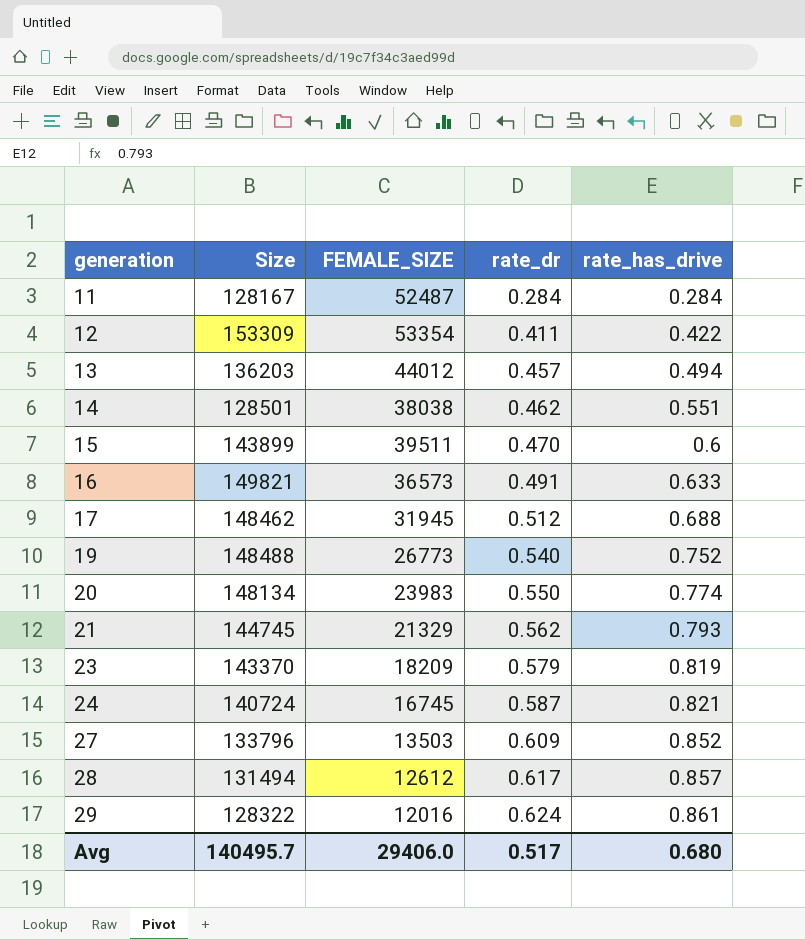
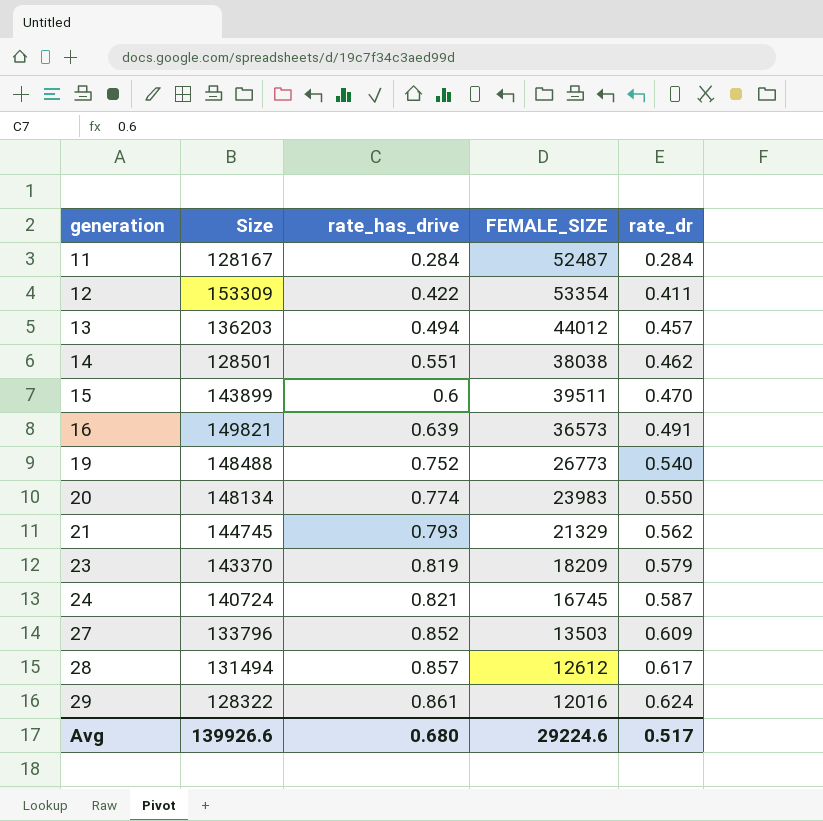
column rate_has_drive | position: 5 -> 3
row 17: 148462 | 31945 | 0.512 | 0.688 -> none
16 | rate_has_drive: 0.633 -> 0.639
Avg | Size: 140495.7 -> 139926.6
Avg | FEMALE_SIZE: 29406.0 -> 29224.6

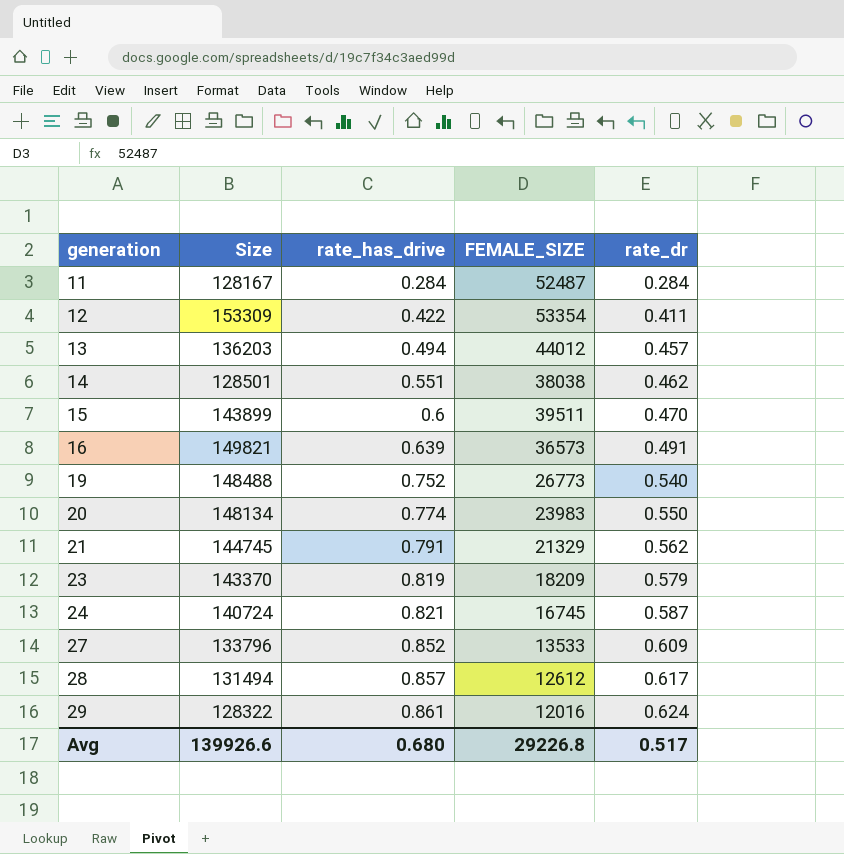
21 | rate_has_drive: 0.793 -> 0.791
27 | FEMALE_SIZE: 13503 -> 13533
Avg | FEMALE_SIZE: 29224.6 -> 29226.8

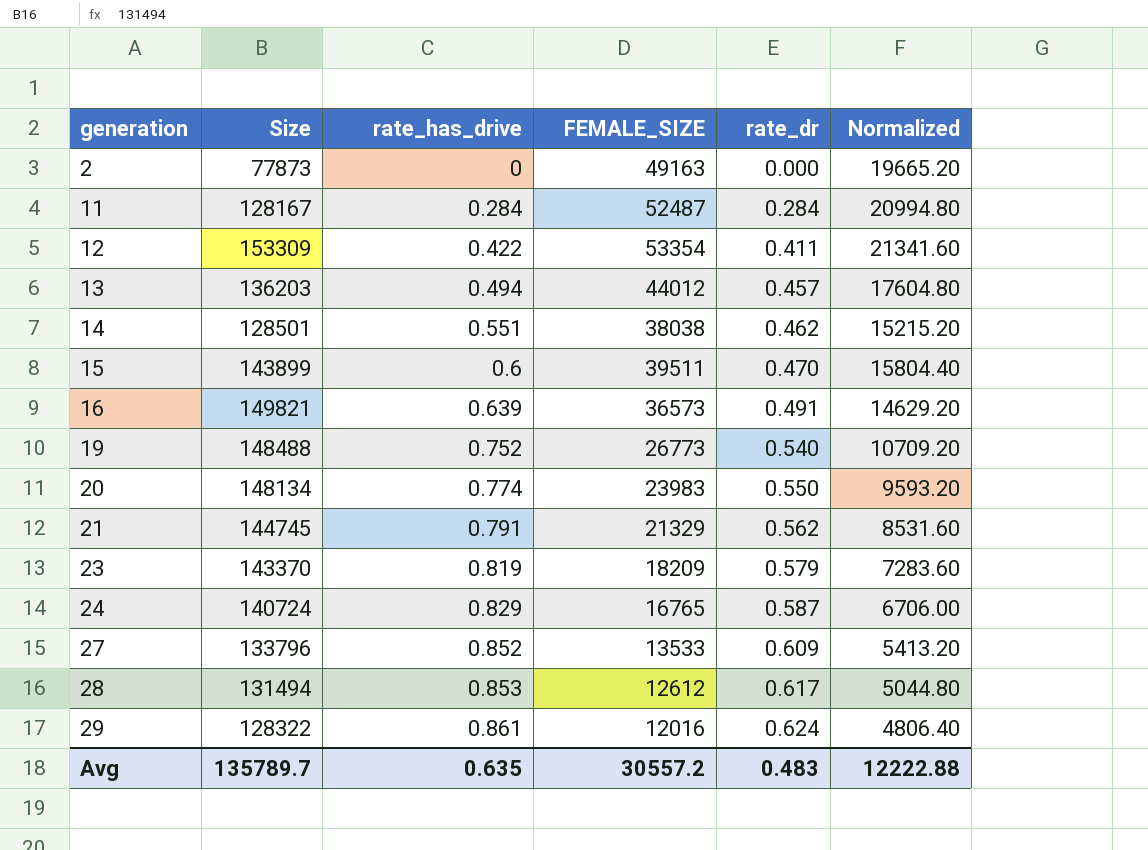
column Normalized | formula: none -> [FEMALE_SIZE] * 0.4
row 2: none -> 77873 | 0 | 49163 | 0.000 | 19665.20
24 | rate_has_drive: 0.821 -> 0.829
24 | FEMALE_SIZE: 16745 -> 16765
28 | rate_has_drive: 0.857 -> 0.853
Avg | Size: 139926.6 -> 135789.7
Avg | rate_has_drive: 0.680 -> 0.635
Avg | FEMALE_SIZE: 29226.8 -> 30557.2
Avg | rate_dr: 0.517 -> 0.483

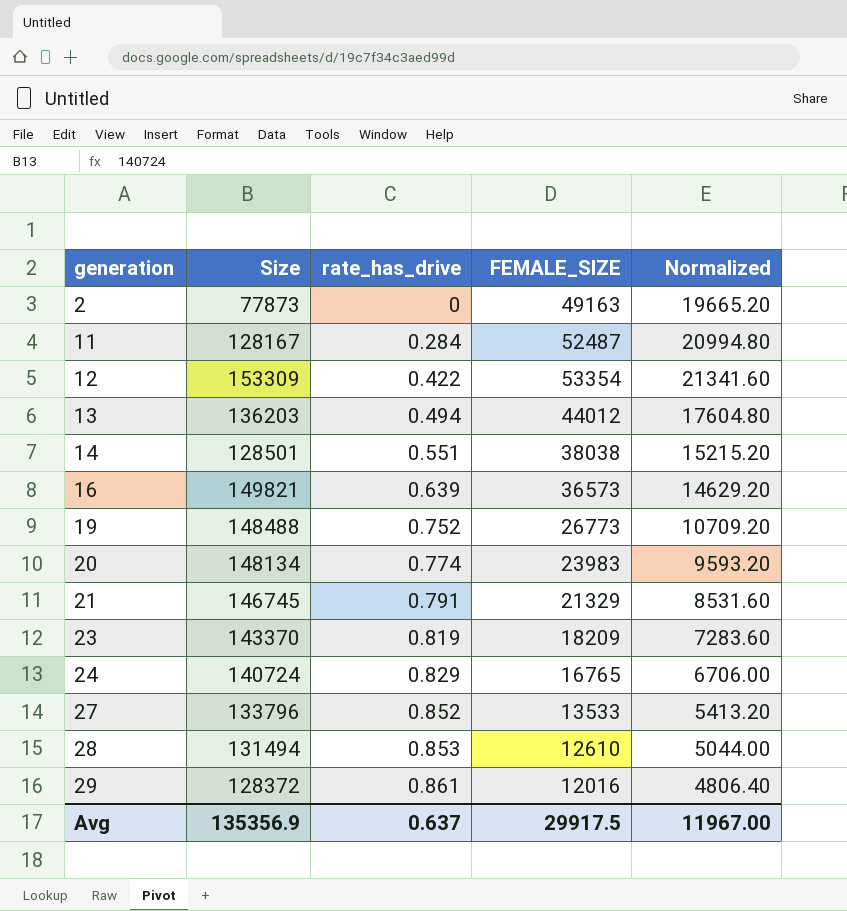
column rate_dr | position: 5 -> none
row 15: 143899 | 0.6 | 39511 | 0.470 | 15804.40 -> none
21 | Size: 144745 -> 146745
28 | FEMALE_SIZE: 12612 -> 12610
28 | Normalized: 5044.80 -> 5044.00
29 | Size: 128322 -> 128372
Avg | Size: 135789.7 -> 135356.9
Avg | rate_has_drive: 0.635 -> 0.637
Avg | FEMALE_SIZE: 30557.2 -> 29917.5
Avg | Normalized: 12222.88 -> 11967.00

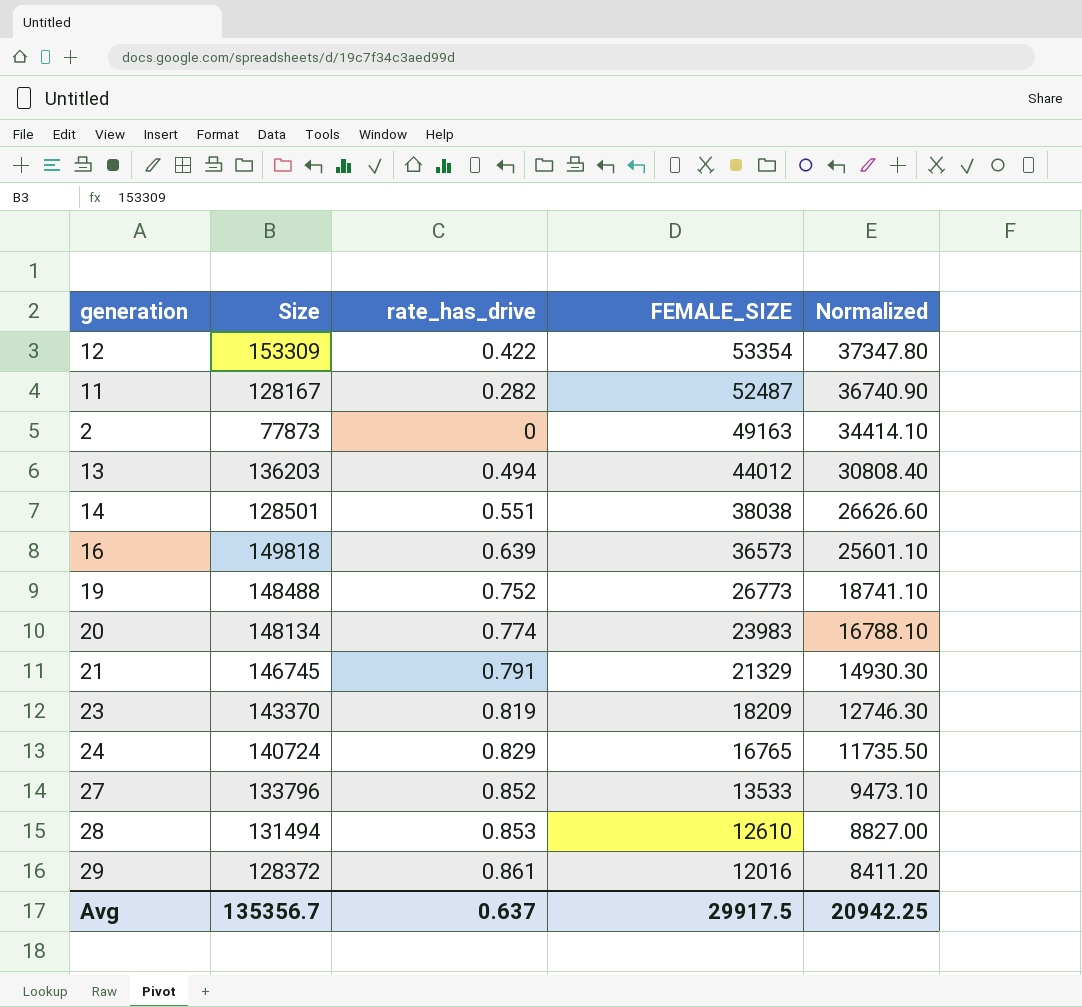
row order: generation ascending -> FEMALE_SIZE descending
column Normalized | formula: [FEMALE_SIZE] * 0.4 -> [FEMALE_SIZE] * 0.7
11 | rate_has_drive: 0.284 -> 0.282
16 | Size: 149821 -> 149818
Avg | Size: 135356.9 -> 135356.7
Avg | Normalized: 11967.00 -> 20942.25

